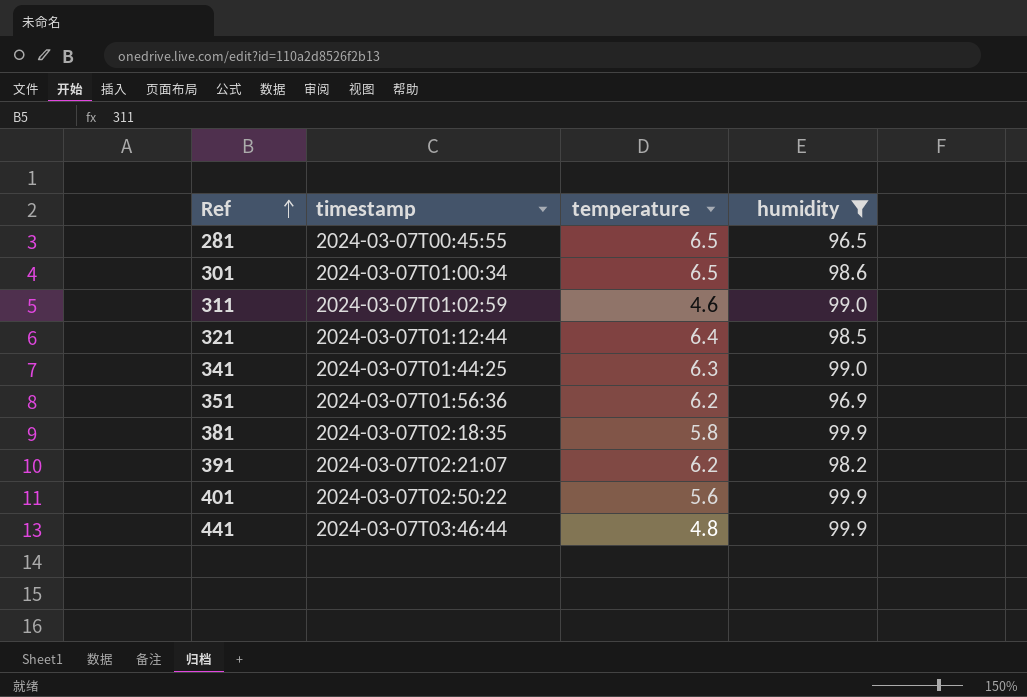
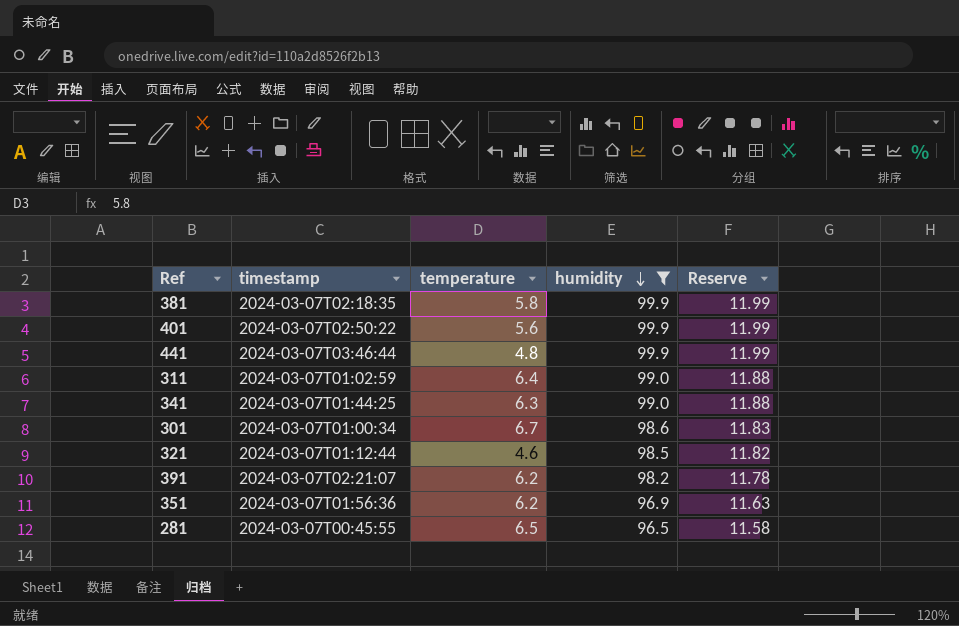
row order: Ref ascending -> humidity descending
column Reserve | formula: none -> [humidity] * 0.12
311 | temperature: 4.6 -> 6.4
301 | temperature: 6.5 -> 6.7
321 | temperature: 6.4 -> 4.6

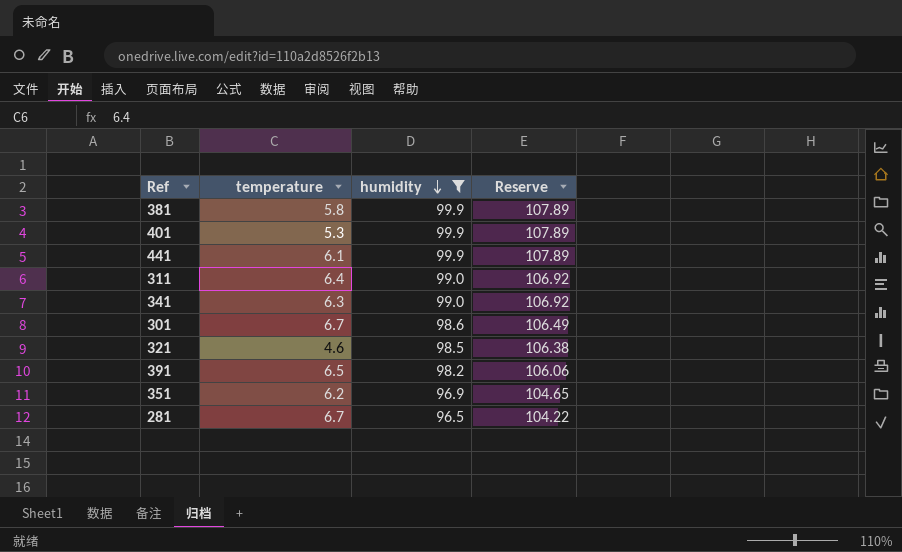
column timestamp | position: 2 -> none
column Reserve | formula: [humidity] * 0.12 -> [humidity] * 1.08
401 | temperature: 5.6 -> 5.3
441 | temperature: 4.8 -> 6.1
391 | temperature: 6.2 -> 6.5
281 | temperature: 6.5 -> 6.7

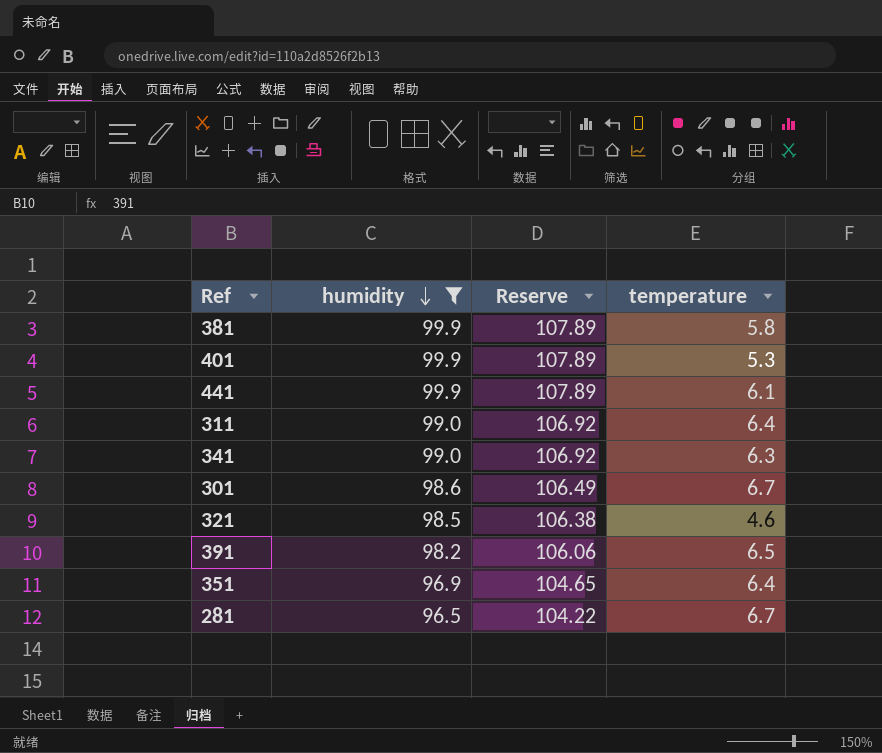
column temperature | position: 2 -> 4
351 | temperature: 6.2 -> 6.4

